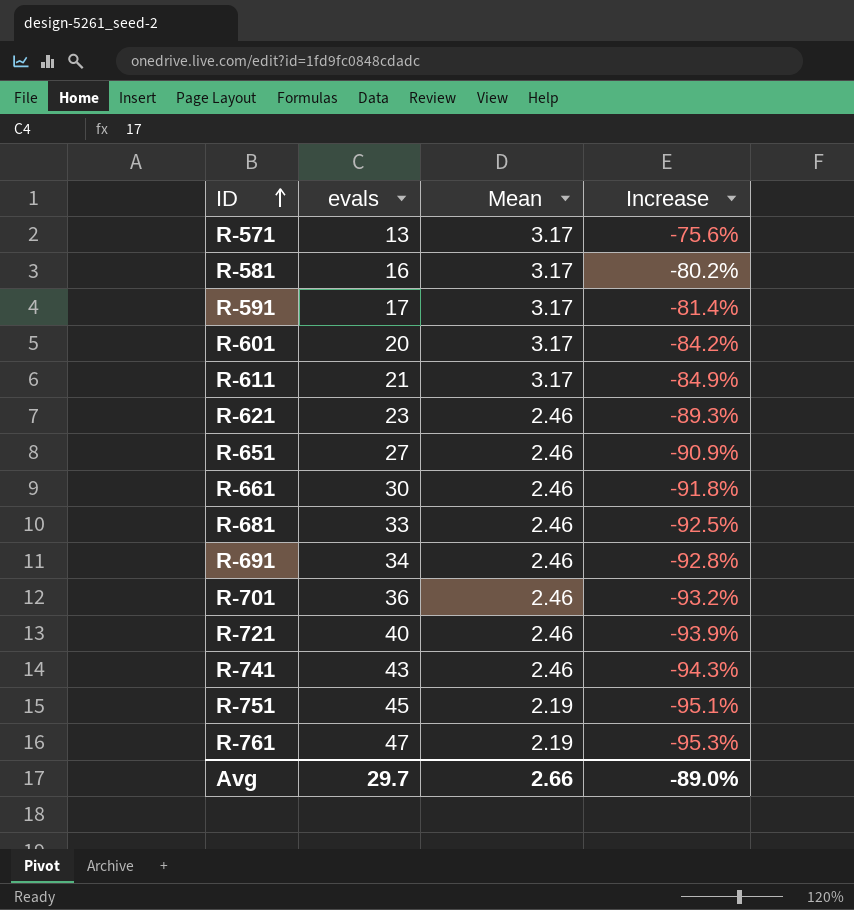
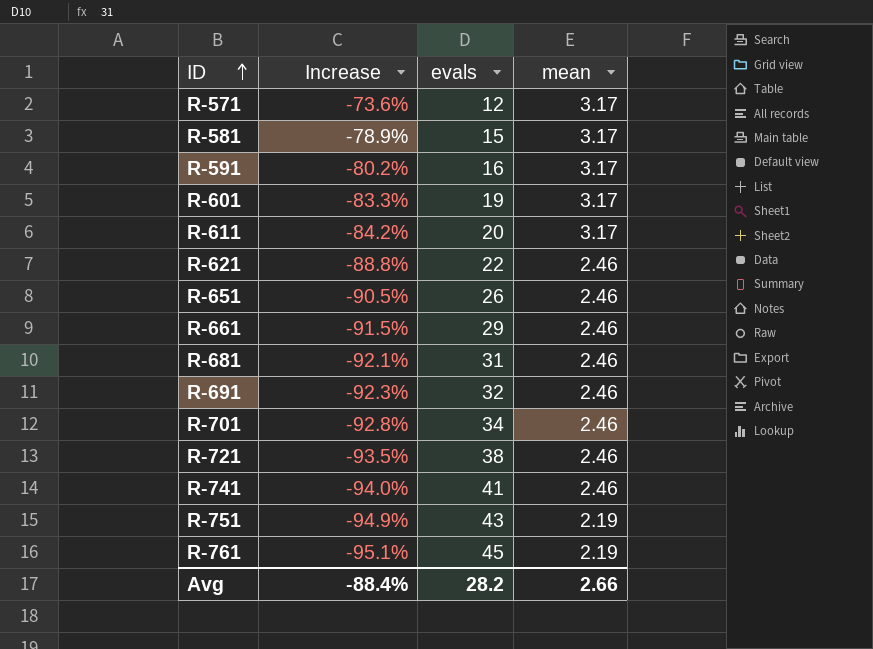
column Increase | position: 4 -> 2
column name: Mean -> mean
R-571 | Increase: -75.6% -> -73.6%
R-571 | evals: 13 -> 12
R-581 | Increase: -80.2% -> -78.9%
R-581 | evals: 16 -> 15
R-591 | Increase: -81.4% -> -80.2%
R-591 | evals: 17 -> 16
R-601 | Increase: -84.2% -> -83.3%
R-601 | evals: 20 -> 19
R-611 | Increase: -84.9% -> -84.2%
R-611 | evals: 21 -> 20
R-621 | Increase: -89.3% -> -88.8%
R-621 | evals: 23 -> 22
R-651 | Increase: -90.9% -> -90.5%
R-651 | evals: 27 -> 26
R-661 | Increase: -91.8% -> -91.5%
R-661 | evals: 30 -> 29
R-681 | Increase: -92.5% -> -92.1%
R-681 | evals: 33 -> 31
R-691 | Increase: -92.8% -> -92.3%
R-691 | evals: 34 -> 32
R-701 | Increase: -93.2% -> -92.8%
R-701 | evals: 36 -> 34
R-721 | Increase: -93.9% -> -93.5%
R-721 | evals: 40 -> 38
R-741 | Increase: -94.3% -> -94.0%
R-741 | evals: 43 -> 41
R-751 | Increase: -95.1% -> -94.9%
R-751 | evals: 45 -> 43
R-761 | Increase: -95.3% -> -95.1%
R-761 | evals: 47 -> 45
Avg | Increase: -89.0% -> -88.4%
Avg | evals: 29.7 -> 28.2

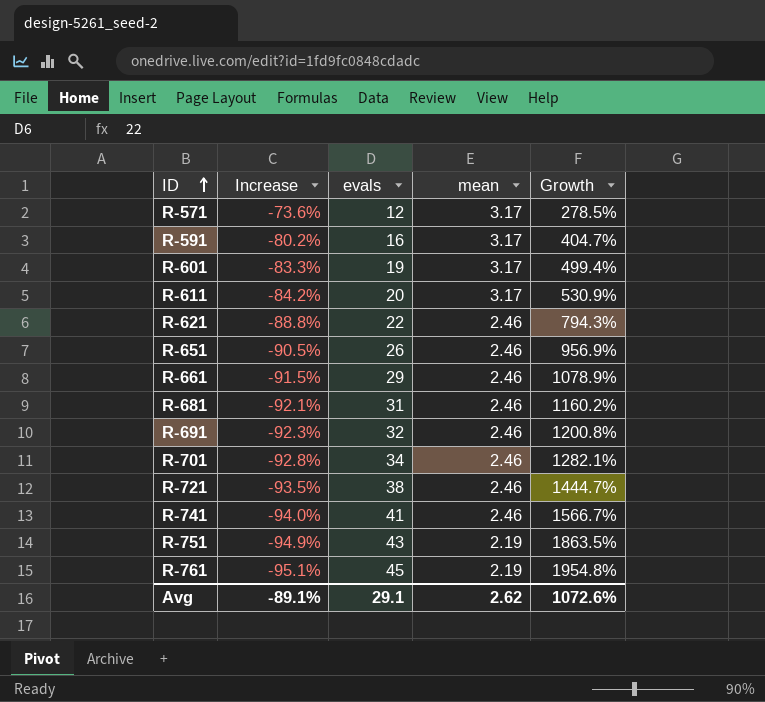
column Growth | formula: none -> ([evals] - [mean]) / [mean]
row R-581: -78.9% | 15 | 3.17 -> none
Avg | Increase: -88.4% -> -89.1%
Avg | evals: 28.2 -> 29.1
Avg | mean: 2.66 -> 2.62

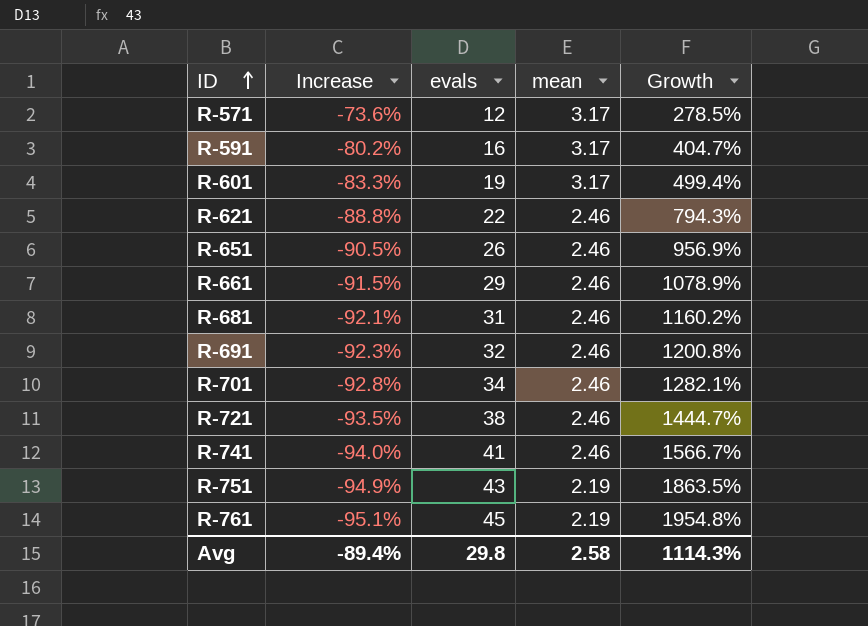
row R-611: -84.2% | 20 | 3.17 | 530.9% -> none
Avg | Increase: -89.1% -> -89.4%
Avg | evals: 29.1 -> 29.8
Avg | mean: 2.62 -> 2.58
Avg | Growth: 1072.6% -> 1114.3%

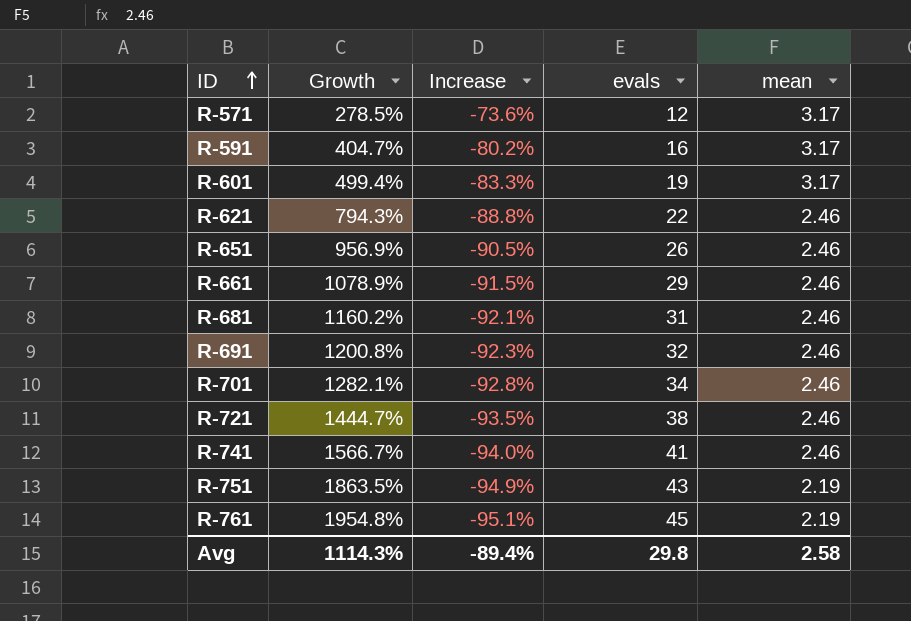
column Growth | position: 5 -> 2

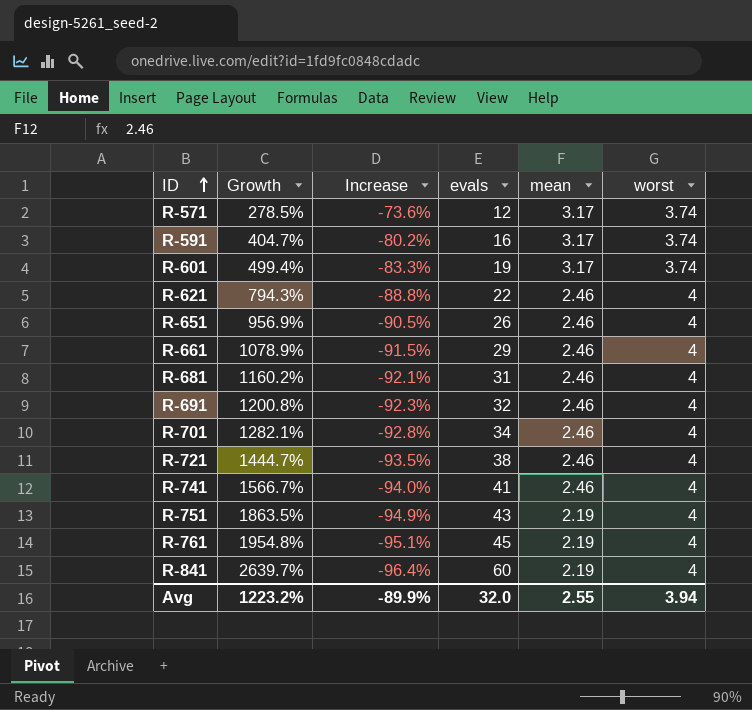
column worst | position: none -> 6
row R-841: none -> 2639.7% | -96.4% | 60 | 2.19 | 4
Avg | Growth: 1114.3% -> 1223.2%
Avg | Increase: -89.4% -> -89.9%
Avg | evals: 29.8 -> 32.0
Avg | mean: 2.58 -> 2.55

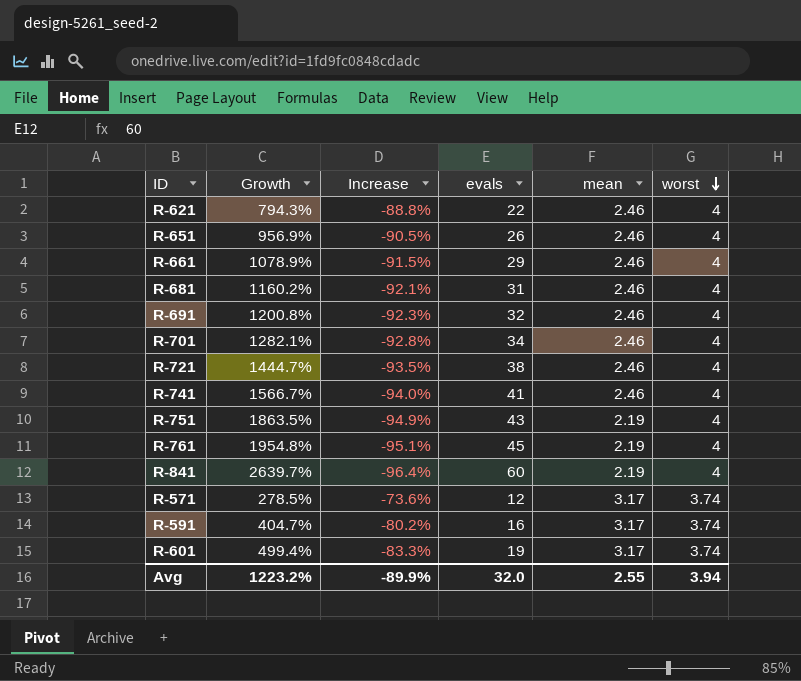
row order: ID ascending -> worst descending

